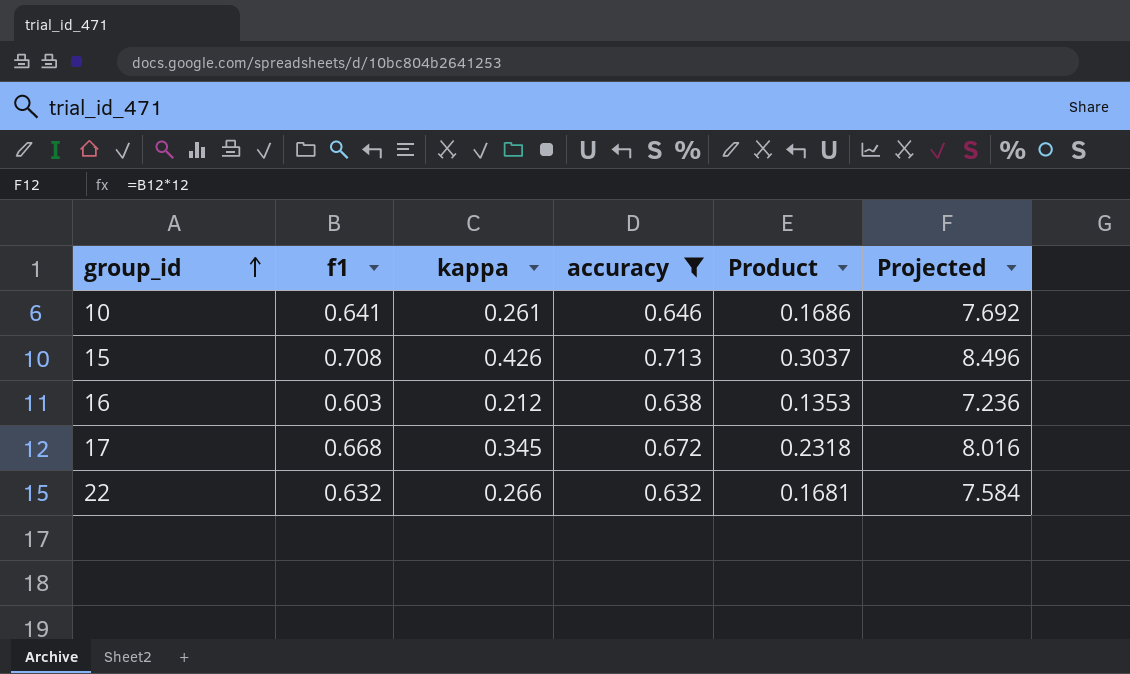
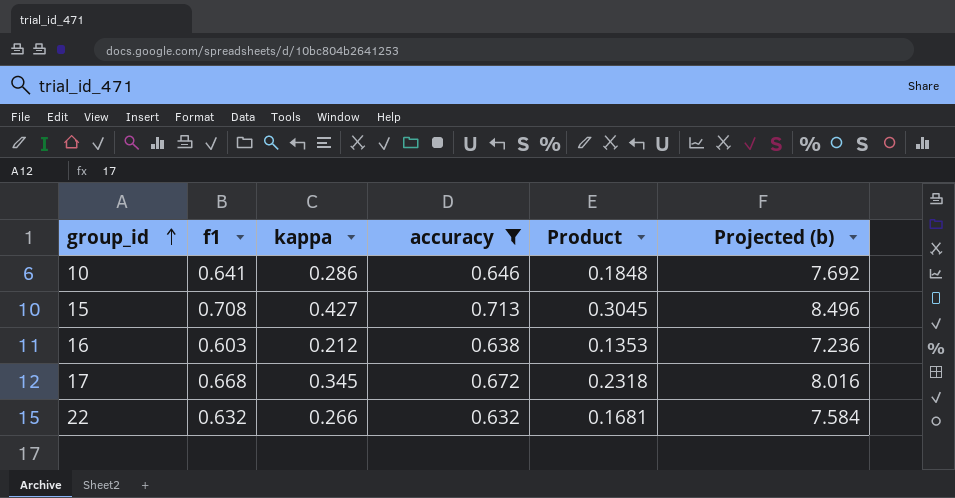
column name: Projected -> Projected (b)
10 | kappa: 0.261 -> 0.286
10 | Product: 0.1686 -> 0.1848
15 | kappa: 0.426 -> 0.427
15 | Product: 0.3037 -> 0.3045

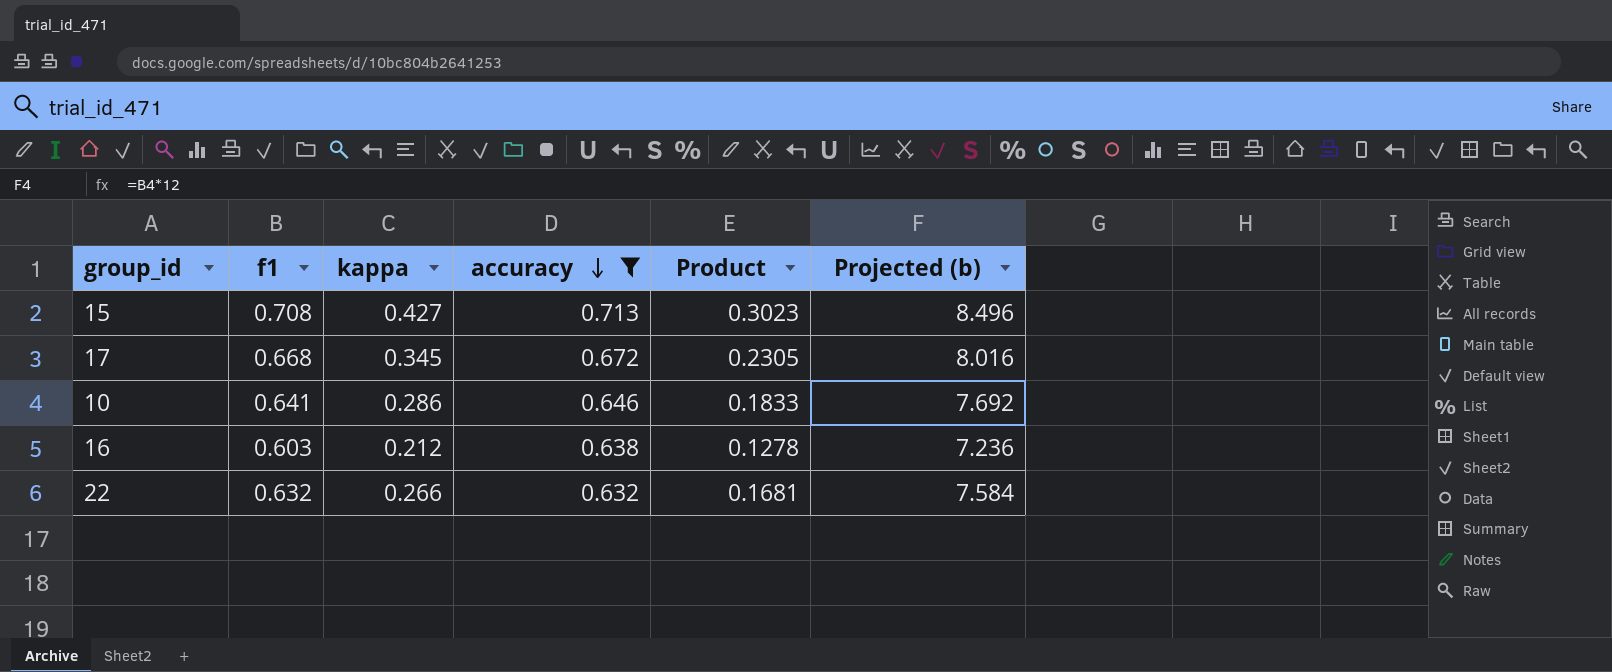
row order: group_id ascending -> accuracy descending
column Product | formula: [kappa] * [accuracy] -> [f1] * [kappa]

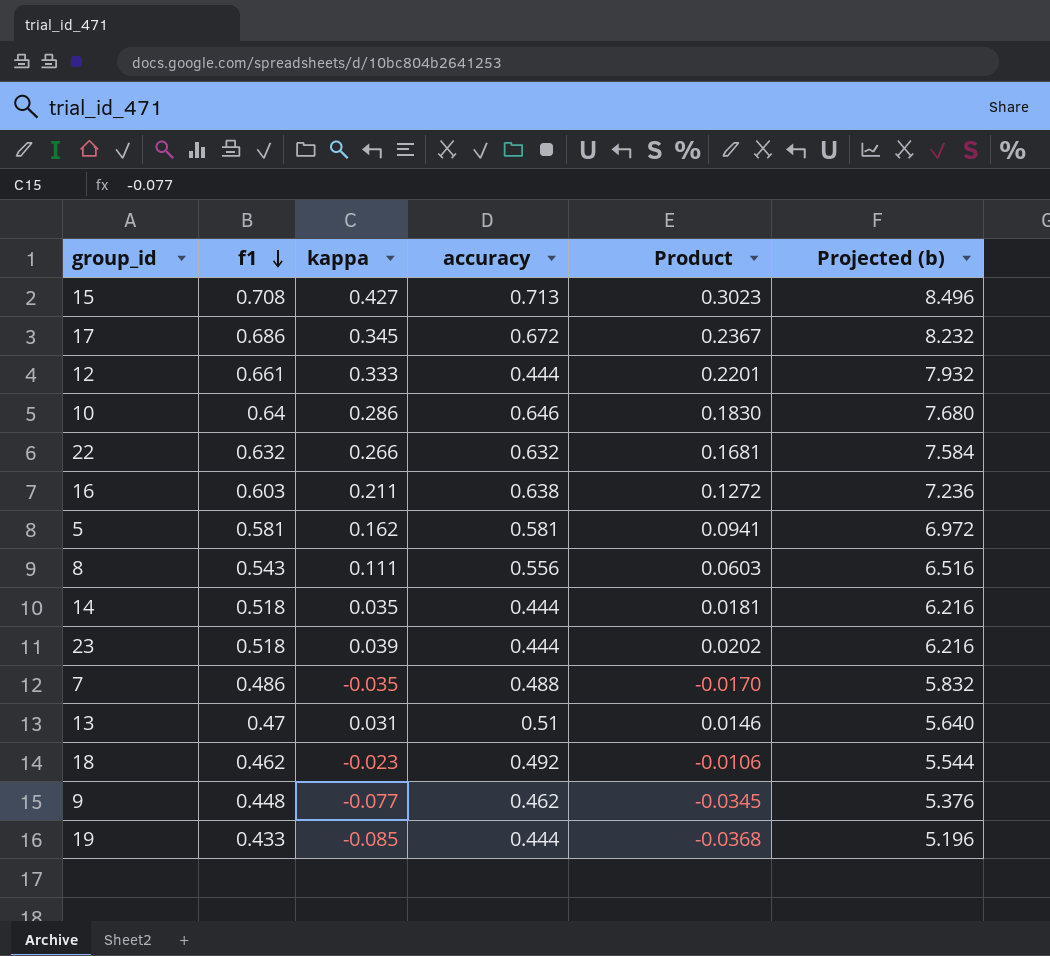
filter: accuracy >= 0.632 -> none
row order: accuracy descending -> f1 descending
17 | f1: 0.668 -> 0.686
17 | Product: 0.2305 -> 0.2367
17 | Projected (b): 8.016 -> 8.232
10 | f1: 0.641 -> 0.64
10 | Product: 0.1833 -> 0.1830
10 | Projected (b): 7.692 -> 7.680
16 | kappa: 0.212 -> 0.211
16 | Product: 0.1278 -> 0.1272

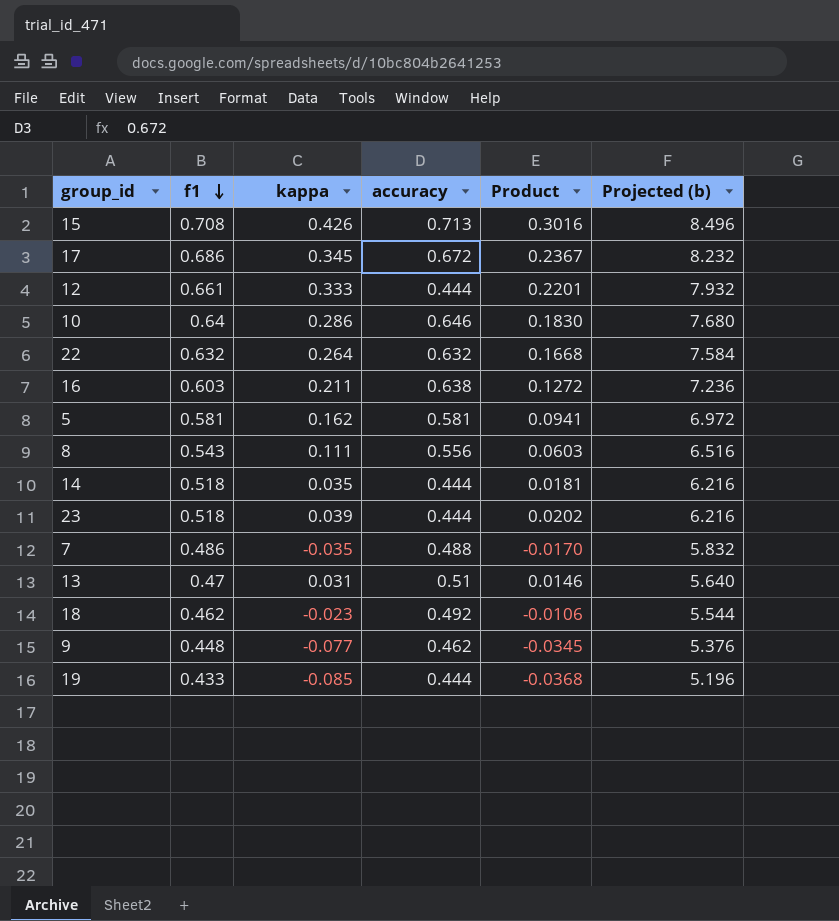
15 | kappa: 0.427 -> 0.426
15 | Product: 0.3023 -> 0.3016
22 | kappa: 0.266 -> 0.264
22 | Product: 0.1681 -> 0.1668

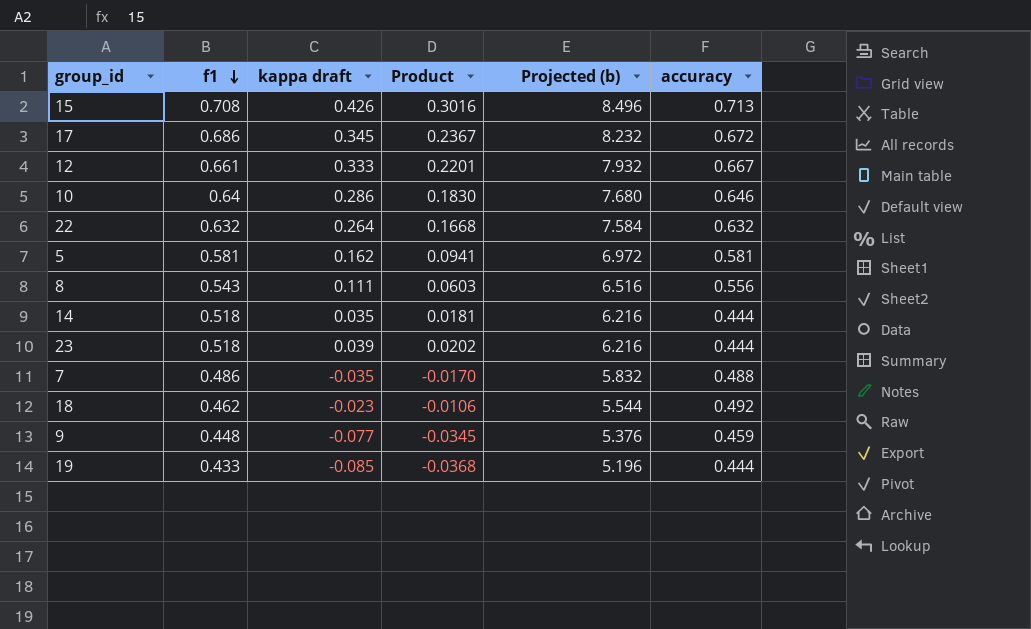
column name: kappa -> kappa draft
column accuracy | position: 4 -> 6
row 16: 0.603 | 0.211 | 0.638 | 0.1272 | 7.236 -> none
row 13: 0.47 | 0.031 | 0.51 | 0.0146 | 5.640 -> none
12 | accuracy: 0.444 -> 0.667
9 | accuracy: 0.462 -> 0.459

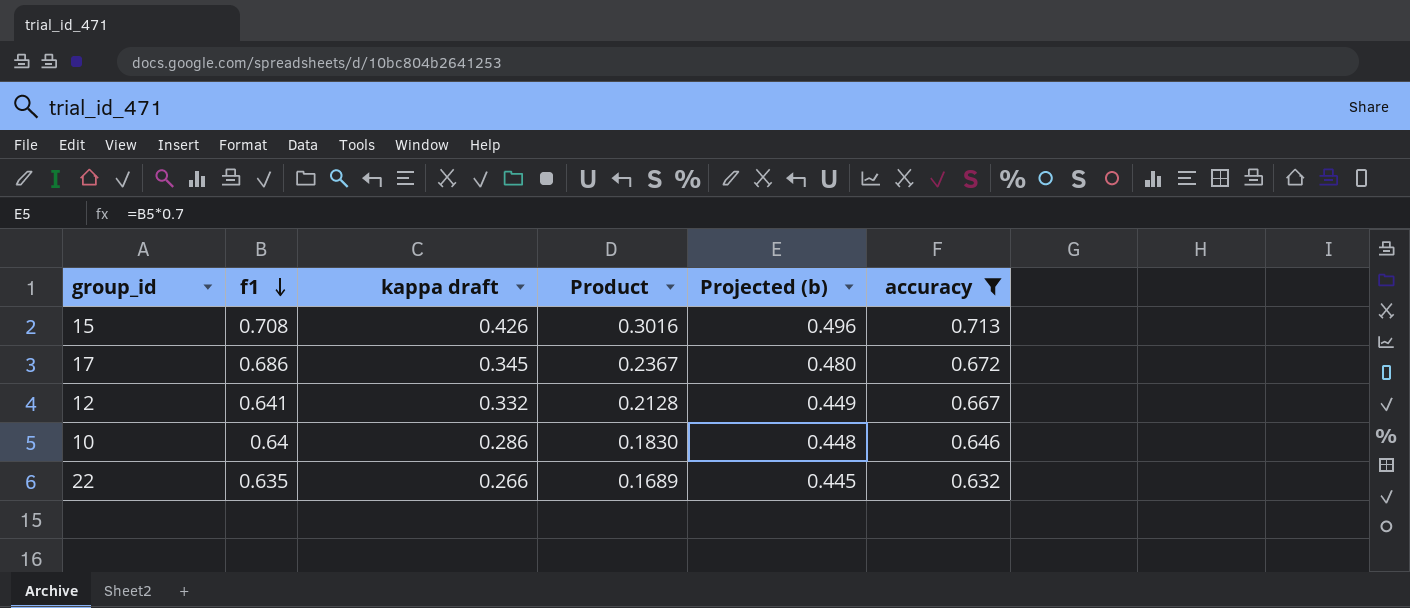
filter: none -> accuracy >= 0.632
column Projected (b) | formula: [f1] * 12 -> [f1] * 0.7
12 | f1: 0.661 -> 0.641
12 | kappa draft: 0.333 -> 0.332
12 | Product: 0.2201 -> 0.2128
22 | f1: 0.632 -> 0.635
22 | kappa draft: 0.264 -> 0.266
22 | Product: 0.1668 -> 0.1689

